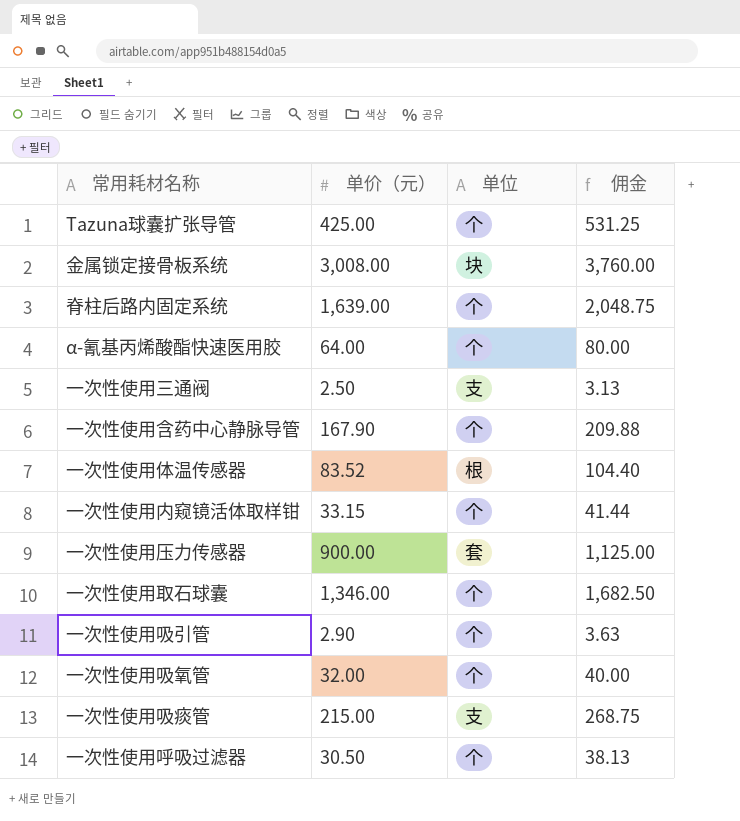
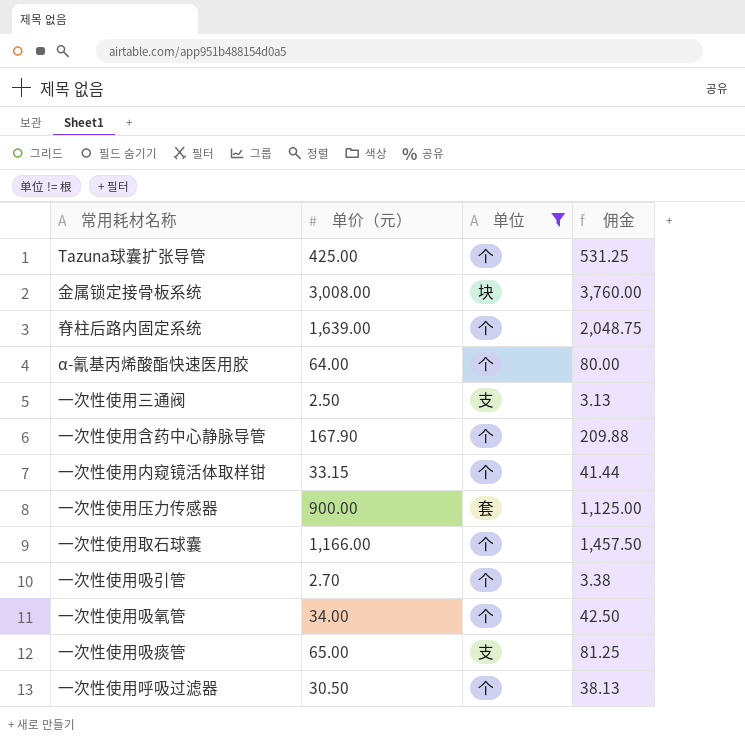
filter: none -> 单位 != 根
一次性使用取石球囊 | 单价（元）: 1,346.00 -> 1,166.00
一次性使用取石球囊 | 佣金: 1,682.50 -> 1,457.50
一次性使用吸引管 | 单价（元）: 2.90 -> 2.70
一次性使用吸引管 | 佣金: 3.63 -> 3.38
一次性使用吸氧管 | 单价（元）: 32.00 -> 34.00
一次性使用吸氧管 | 佣金: 40.00 -> 42.50
一次性使用吸痰管 | 单价（元）: 215.00 -> 65.00
一次性使用吸痰管 | 佣金: 268.75 -> 81.25

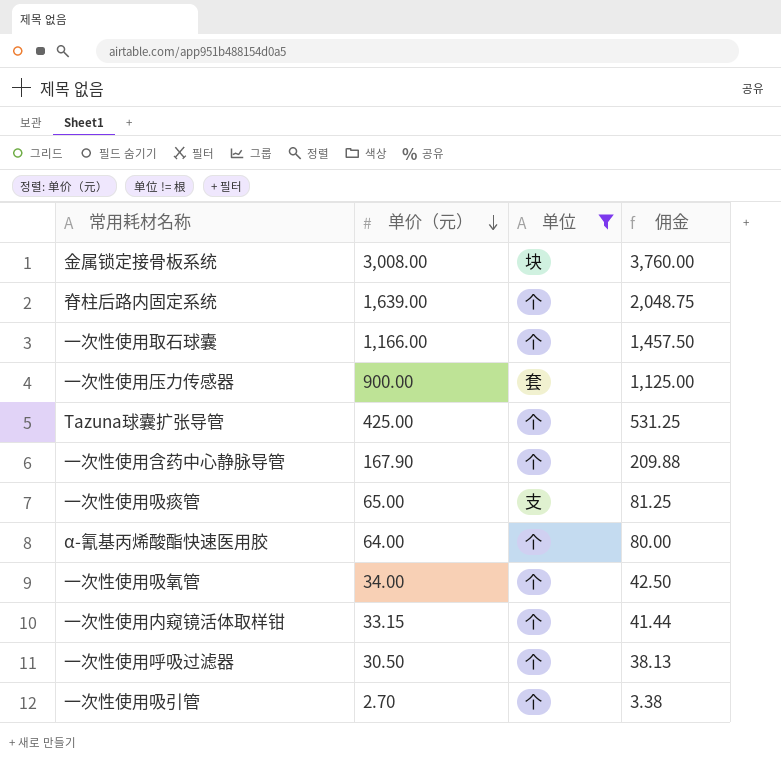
row order: none -> 单价（元） descending
row 一次性使用三通阀: 2.50 | 支 | 3.13 -> none

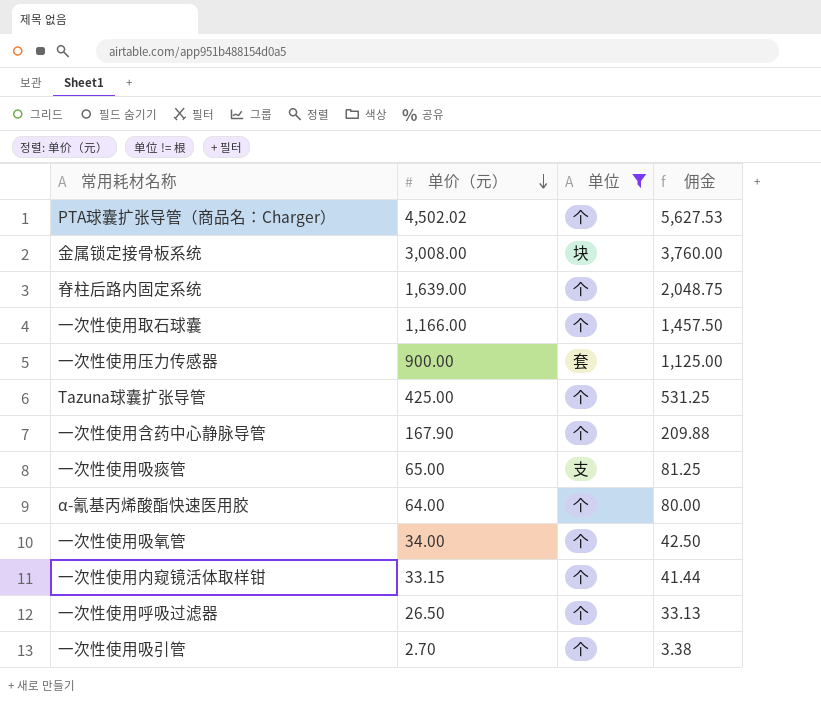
row PTA球囊扩张导管（商品名：Charger）: none -> 4,502.02 | 个 | 5,627.53
一次性使用呼吸过滤器 | 单价（元）: 30.50 -> 26.50
一次性使用呼吸过滤器 | 佣金: 38.13 -> 33.13

